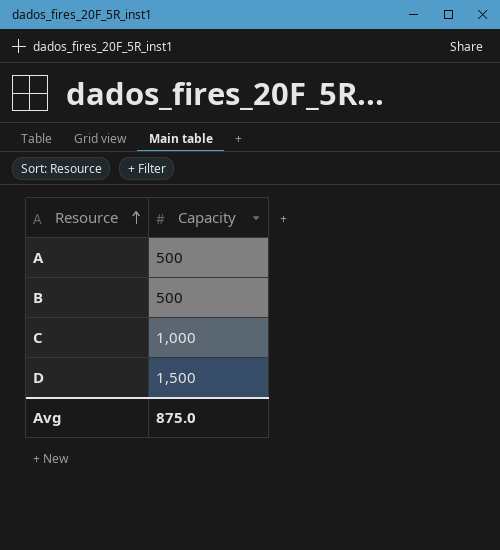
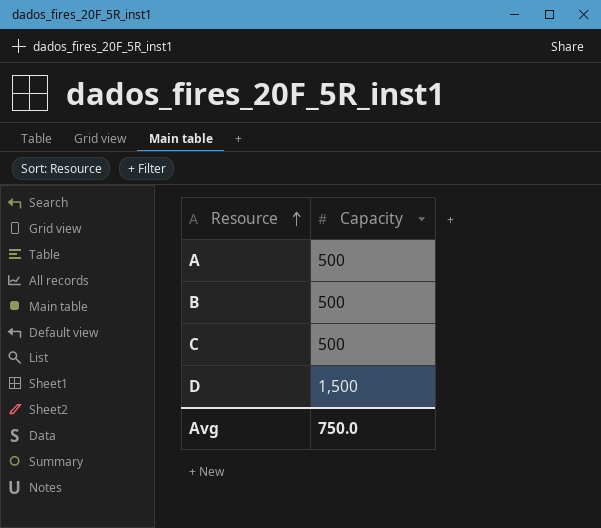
C | Capacity: 1,000 -> 500
Avg | Capacity: 875.0 -> 750.0

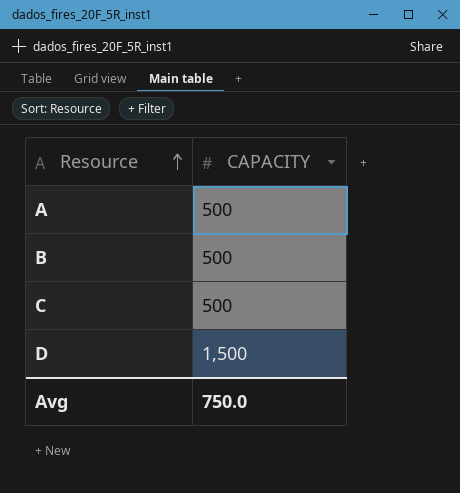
column name: Capacity -> CAPACITY

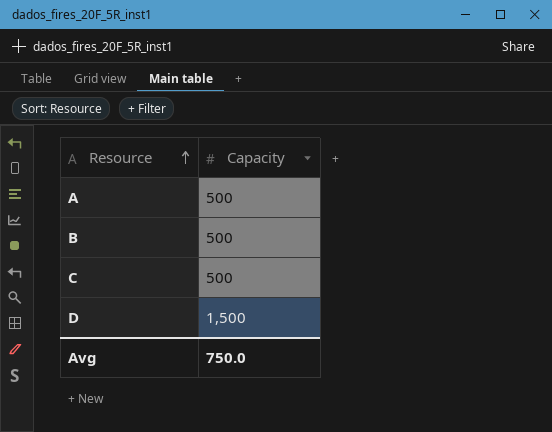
column name: CAPACITY -> Capacity

